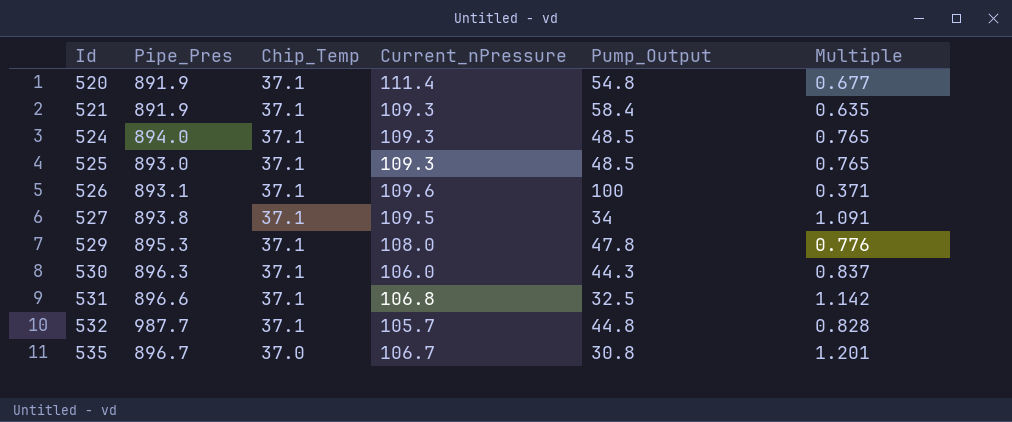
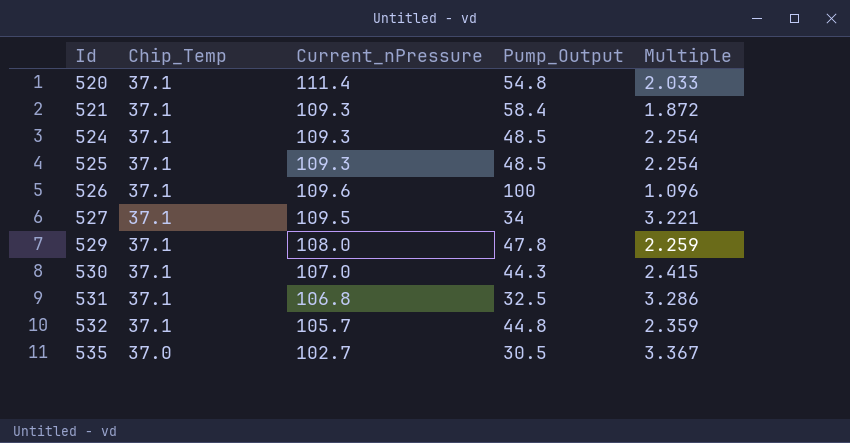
column Pipe_Pres | position: 2 -> none
column Multiple | formula: [Chip_Temp] / [Pump_Output] -> [Current_nPressure] / [Pump_Output]
530 | Current_nPressure: 106.0 -> 107.0
535 | Current_nPressure: 106.7 -> 102.7
535 | Pump_Output: 30.8 -> 30.5

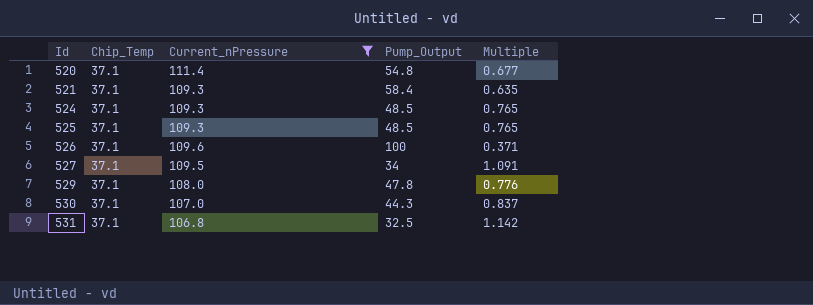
filter: none -> Current_nPressure >= 106.8
column Multiple | formula: [Current_nPressure] / [Pump_Output] -> [Chip_Temp] / [Pump_Output]

